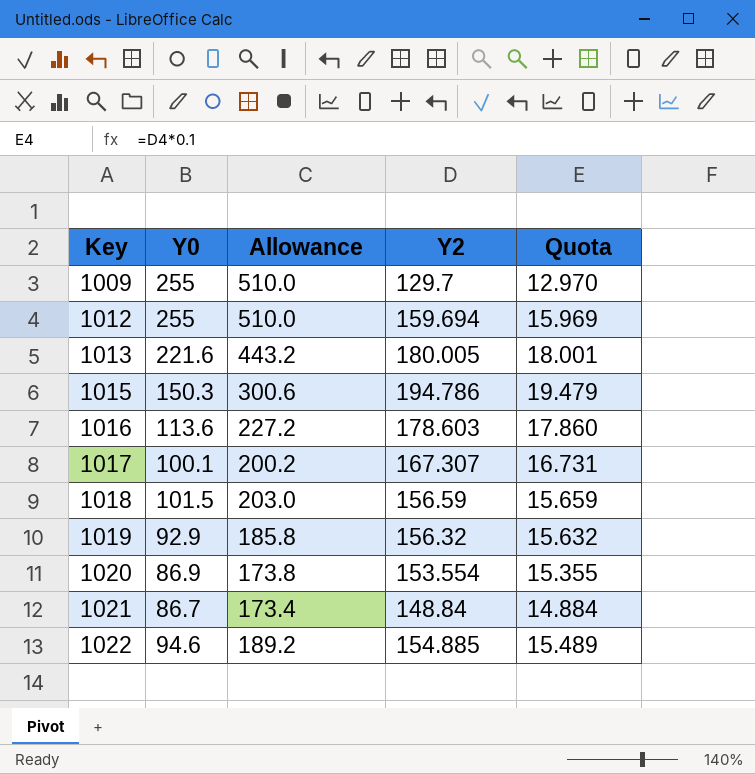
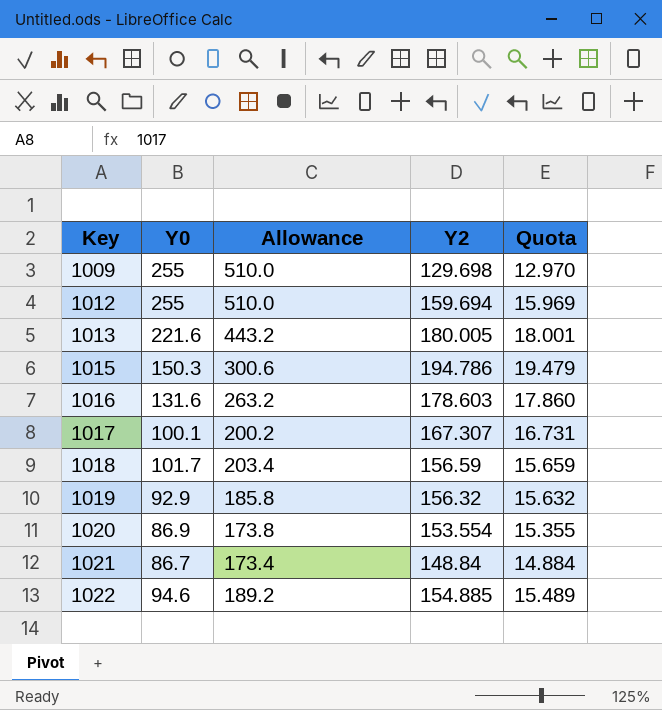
1009 | Y2: 129.7 -> 129.698
1016 | Y0: 113.6 -> 131.6
1016 | Allowance: 227.2 -> 263.2
1018 | Y0: 101.5 -> 101.7
1018 | Allowance: 203.0 -> 203.4

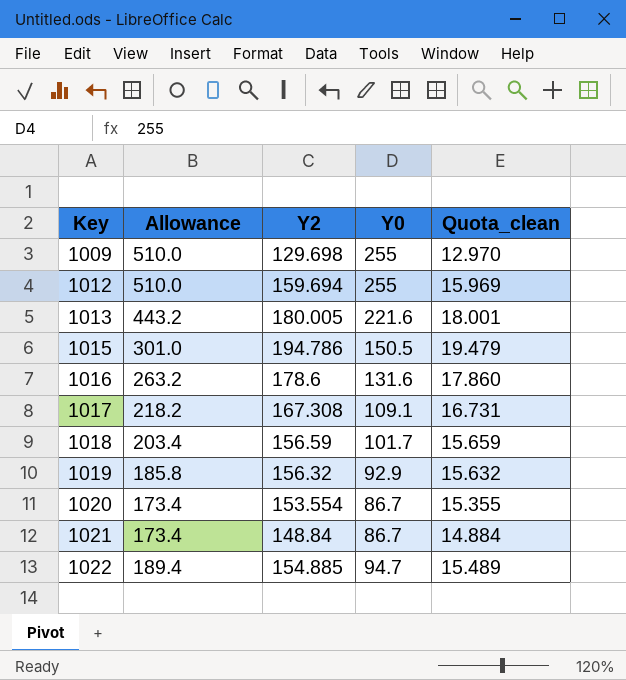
column Y0 | position: 2 -> 4
column name: Quota -> Quota_clean
1015 | Allowance: 300.6 -> 301.0
1015 | Y0: 150.3 -> 150.5
1016 | Y2: 178.603 -> 178.6
1017 | Allowance: 200.2 -> 218.2
1017 | Y2: 167.307 -> 167.308
1017 | Y0: 100.1 -> 109.1
1020 | Allowance: 173.8 -> 173.4
1020 | Y0: 86.9 -> 86.7
1022 | Allowance: 189.2 -> 189.4
1022 | Y0: 94.6 -> 94.7

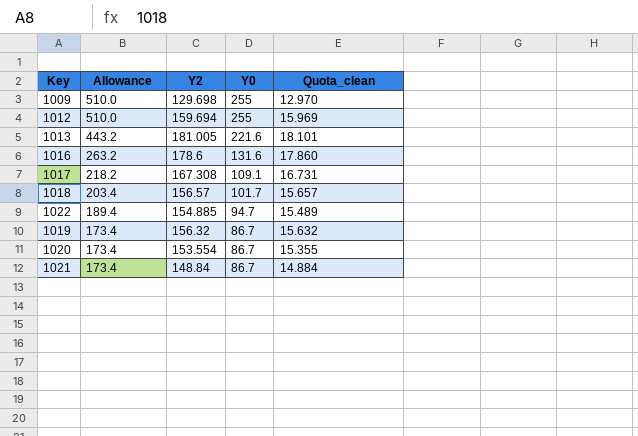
row order: Key ascending -> Allowance descending
row 1015: 301.0 | 194.786 | 150.5 | 19.479 -> none
1013 | Y2: 180.005 -> 181.005
1013 | Quota_clean: 18.001 -> 18.101
1018 | Y2: 156.59 -> 156.57
1018 | Quota_clean: 15.659 -> 15.657
1019 | Allowance: 185.8 -> 173.4
1019 | Y0: 92.9 -> 86.7

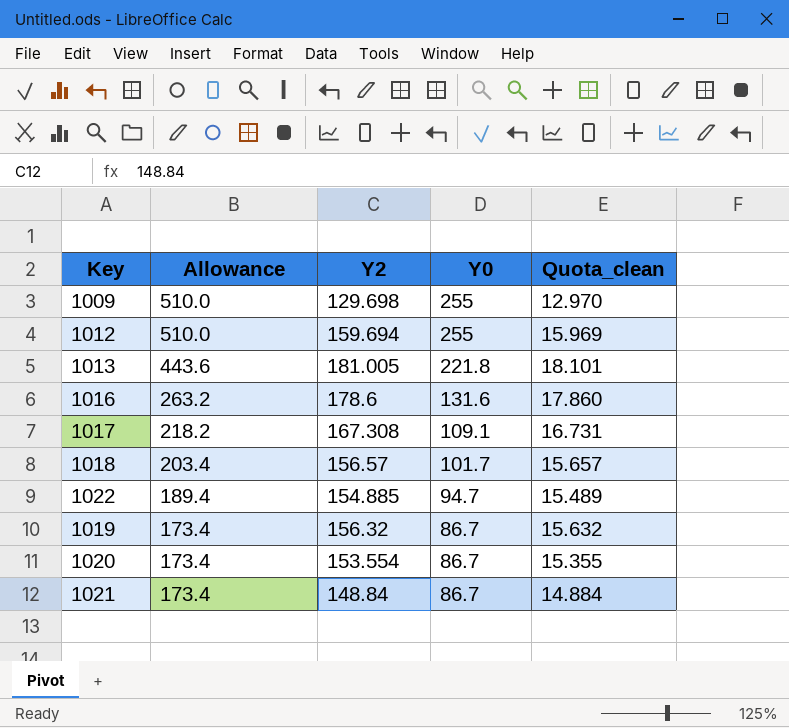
1013 | Allowance: 443.2 -> 443.6
1013 | Y0: 221.6 -> 221.8

